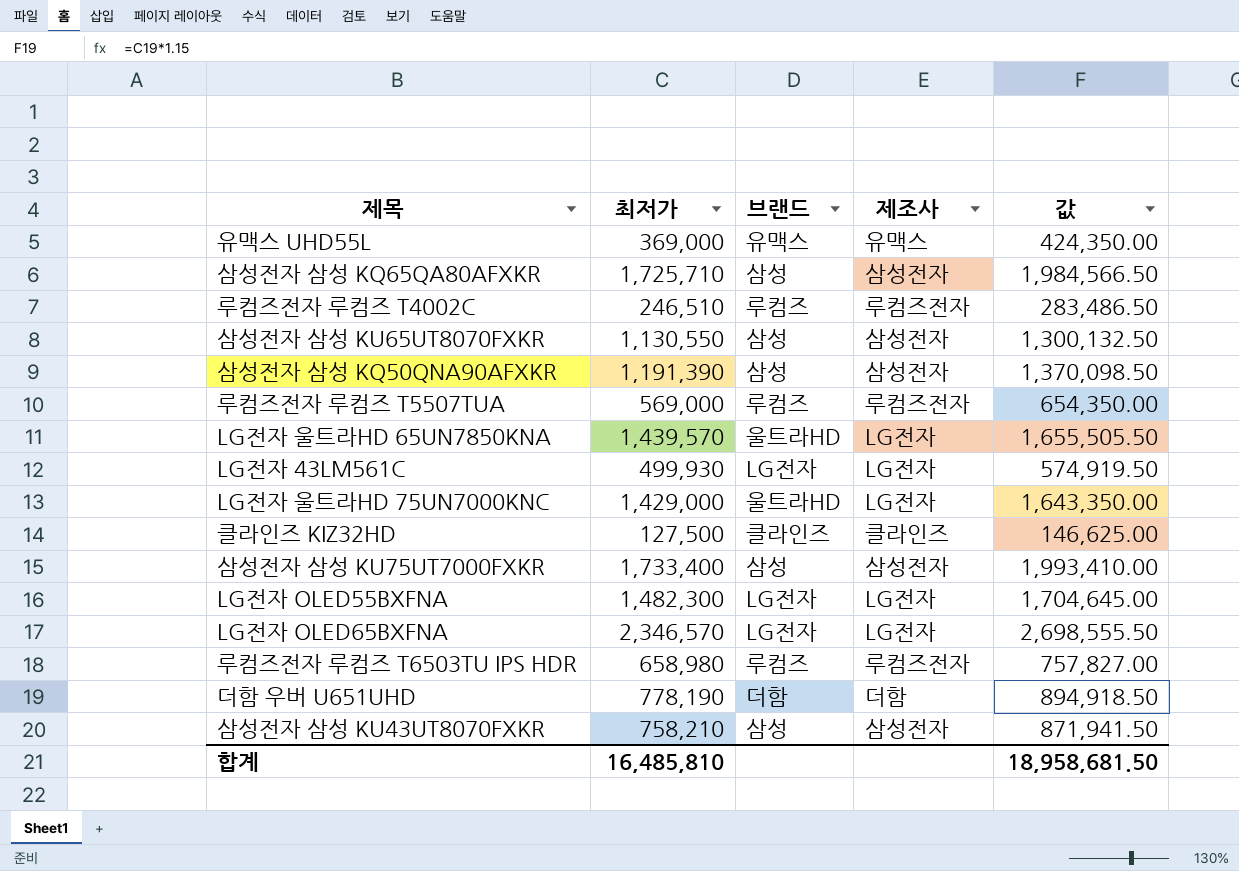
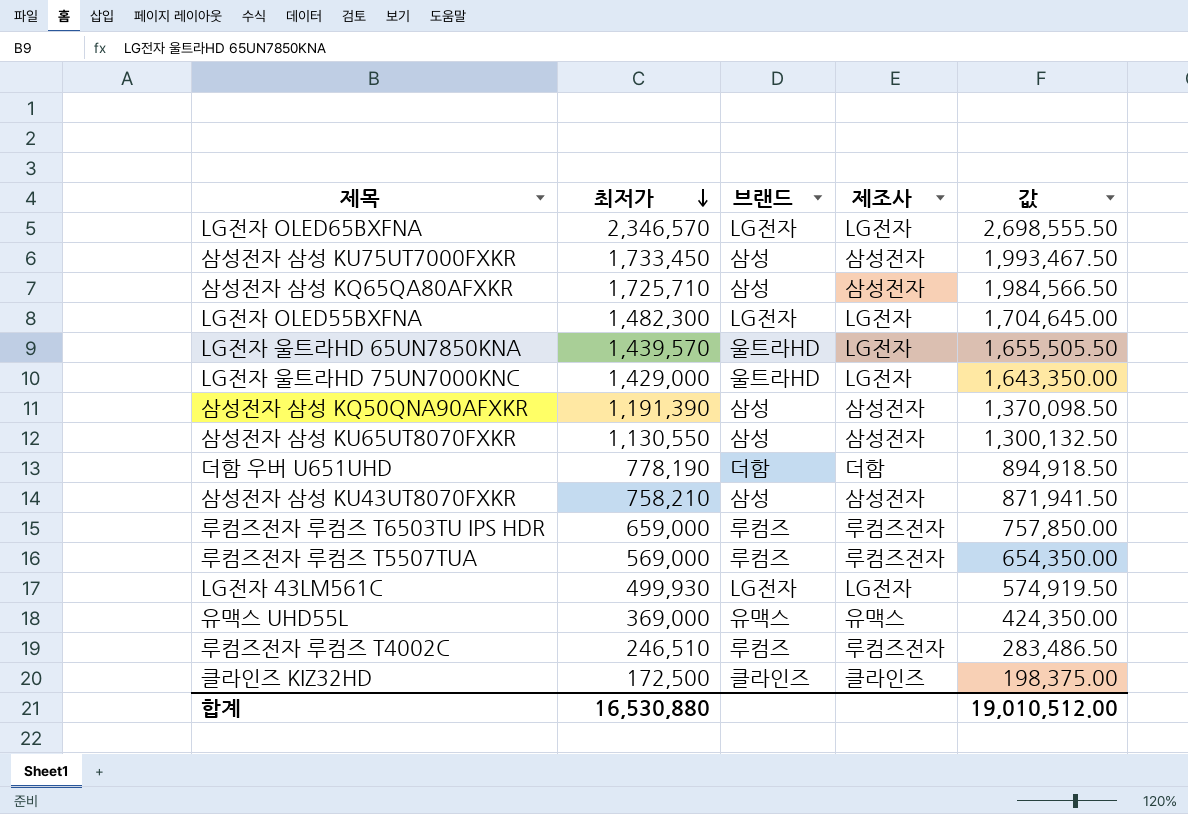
row order: none -> 최저가 descending
삼성전자 삼성 KU75UT7000FXKR | 최저가: 1,733,400 -> 1,733,450
삼성전자 삼성 KU75UT7000FXKR | 값: 1,993,410.00 -> 1,993,467.50
루컴즈전자 루컴즈 T6503TU IPS HDR | 최저가: 658,980 -> 659,000
루컴즈전자 루컴즈 T6503TU IPS HDR | 값: 757,827.00 -> 757,850.00
클라인즈 KIZ32HD | 최저가: 127,500 -> 172,500
클라인즈 KIZ32HD | 값: 146,625.00 -> 198,375.00
합계 | 최저가: 16,485,810 -> 16,530,880
합계 | 값: 18,958,681.50 -> 19,010,512.00

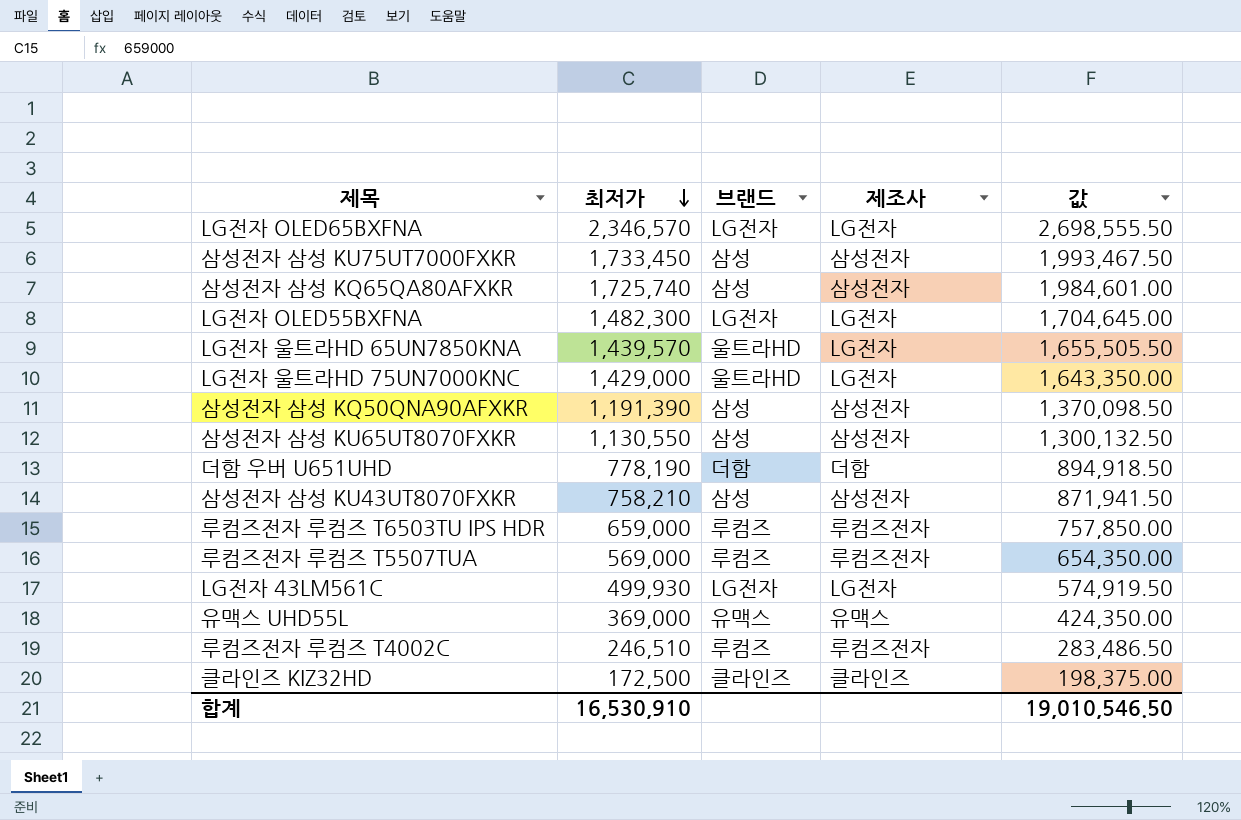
삼성전자 삼성 KQ65QA80AFXKR | 최저가: 1,725,710 -> 1,725,740
삼성전자 삼성 KQ65QA80AFXKR | 값: 1,984,566.50 -> 1,984,601.00
합계 | 최저가: 16,530,880 -> 16,530,910
합계 | 값: 19,010,512.00 -> 19,010,546.50

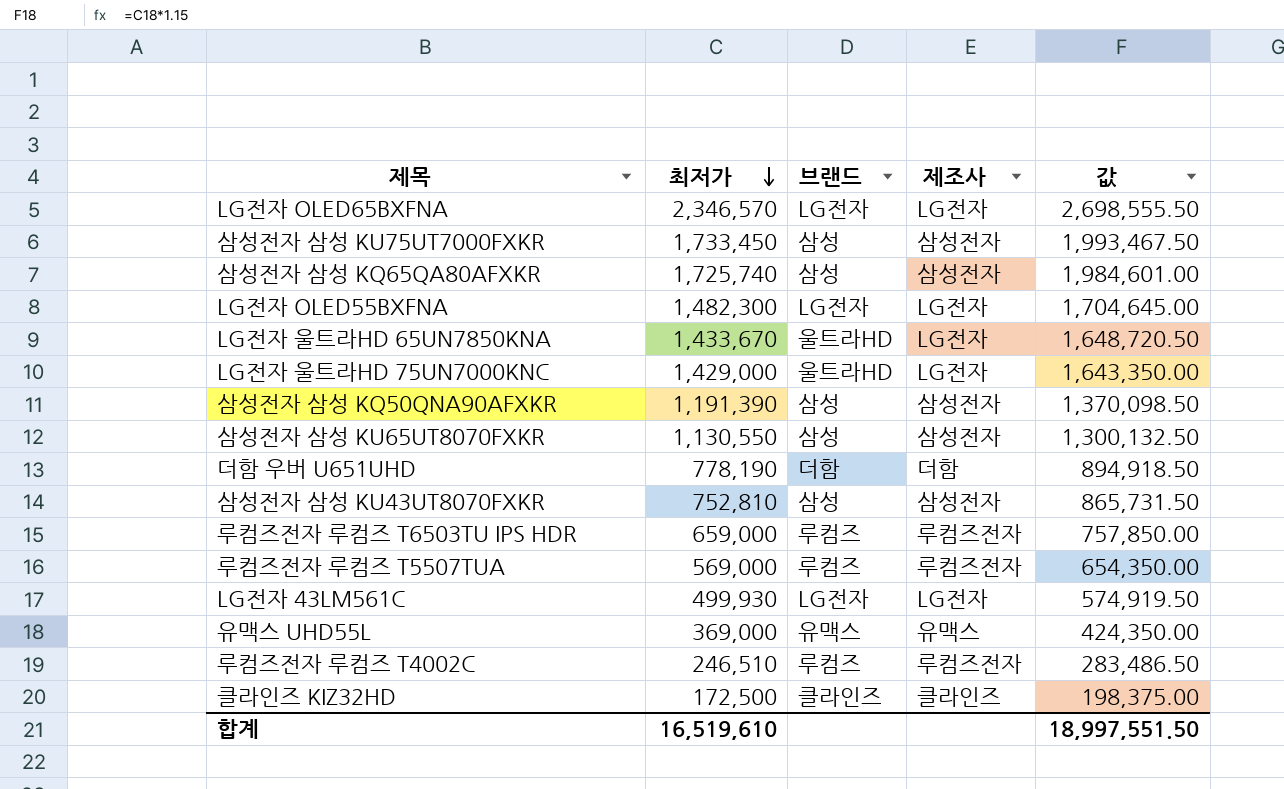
LG전자 울트라HD 65UN7850KNA | 최저가: 1,439,570 -> 1,433,670
LG전자 울트라HD 65UN7850KNA | 값: 1,655,505.50 -> 1,648,720.50
삼성전자 삼성 KU43UT8070FXKR | 최저가: 758,210 -> 752,810
삼성전자 삼성 KU43UT8070FXKR | 값: 871,941.50 -> 865,731.50
합계 | 최저가: 16,530,910 -> 16,519,610
합계 | 값: 19,010,546.50 -> 18,997,551.50

